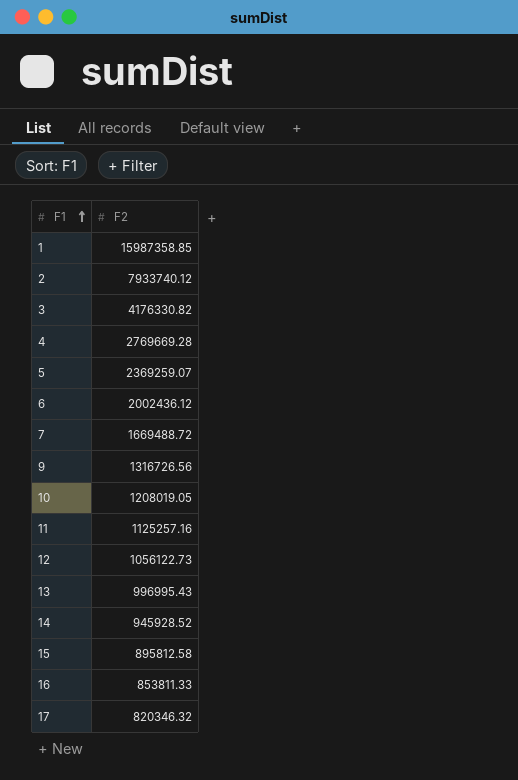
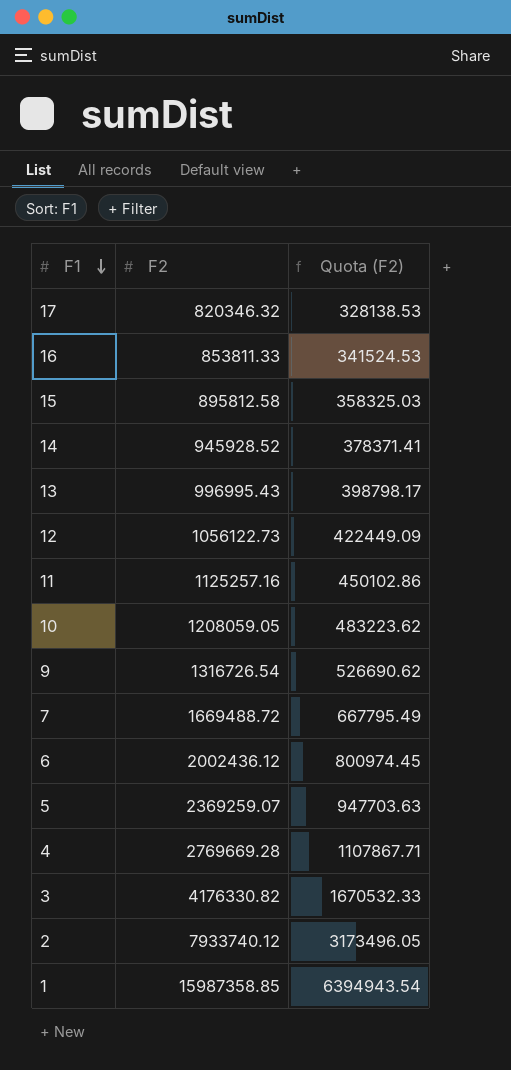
row order: F1 ascending -> F1 descending
column Quota (F2) | formula: none -> [F2] * 0.4
10 | F2: 1208019.05 -> 1208059.05
9 | F2: 1316726.56 -> 1316726.54

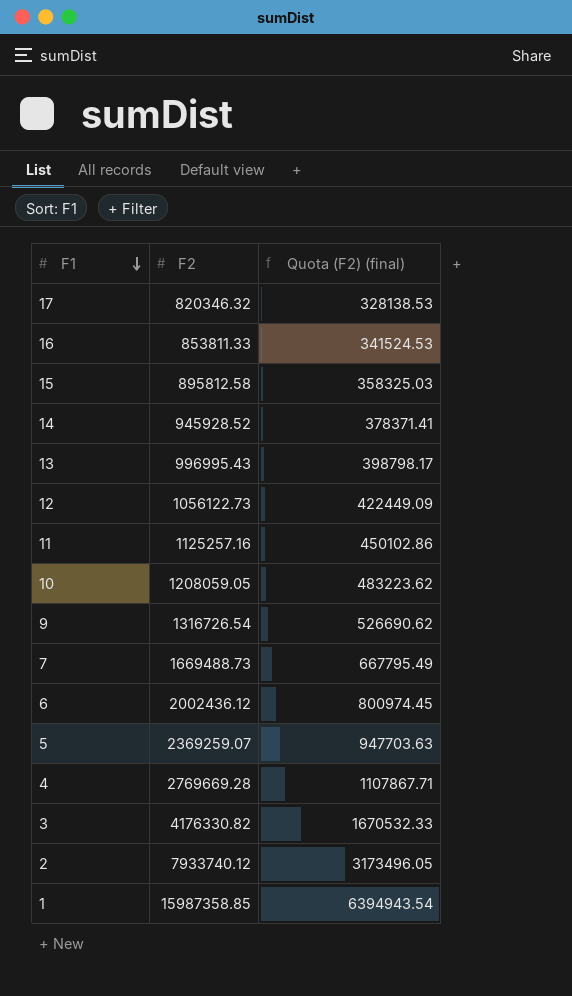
column name: Quota (F2) -> Quota (F2) (final)
7 | F2: 1669488.72 -> 1669488.73

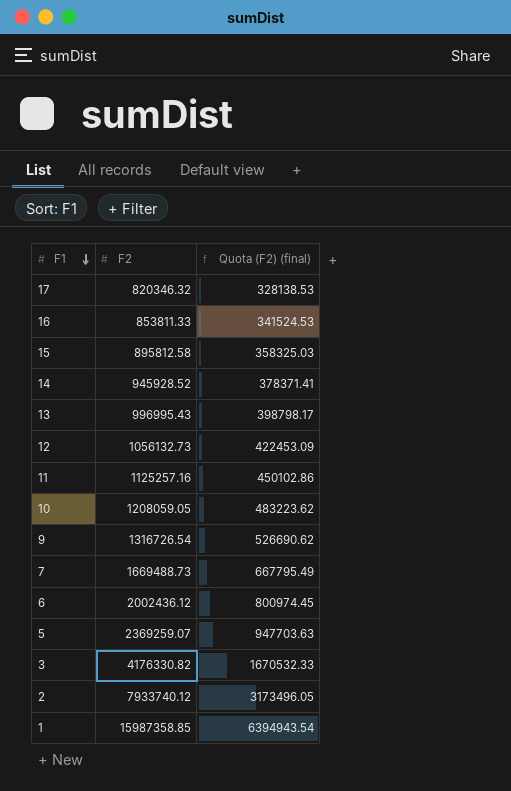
row 4: 2769669.28 | 1107867.71 -> none
12 | F2: 1056122.73 -> 1056132.73
12 | Quota (F2) (final): 422449.09 -> 422453.09

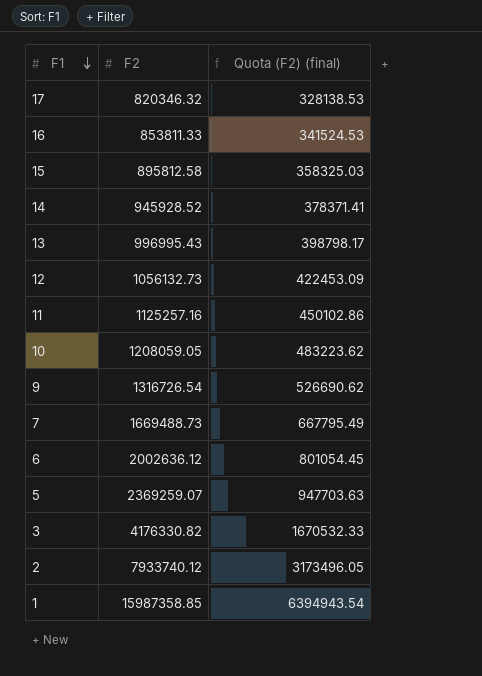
6 | F2: 2002436.12 -> 2002636.12
6 | Quota (F2) (final): 800974.45 -> 801054.45

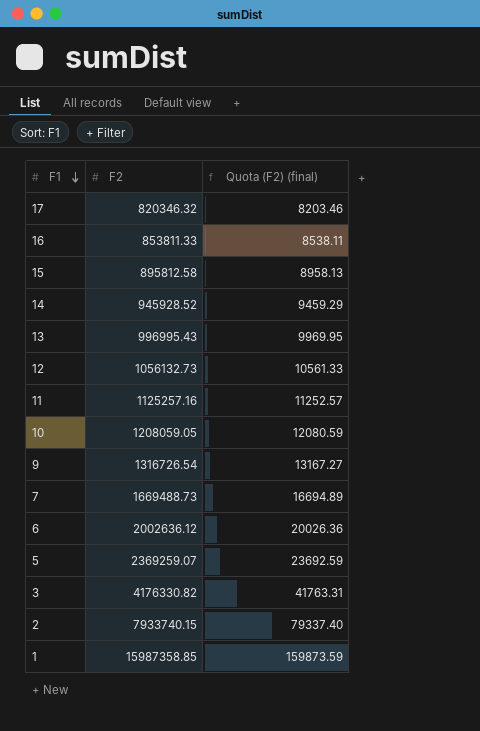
column Quota (F2) (final) | formula: [F2] * 0.4 -> [F2] * 0.01
2 | F2: 7933740.12 -> 7933740.15

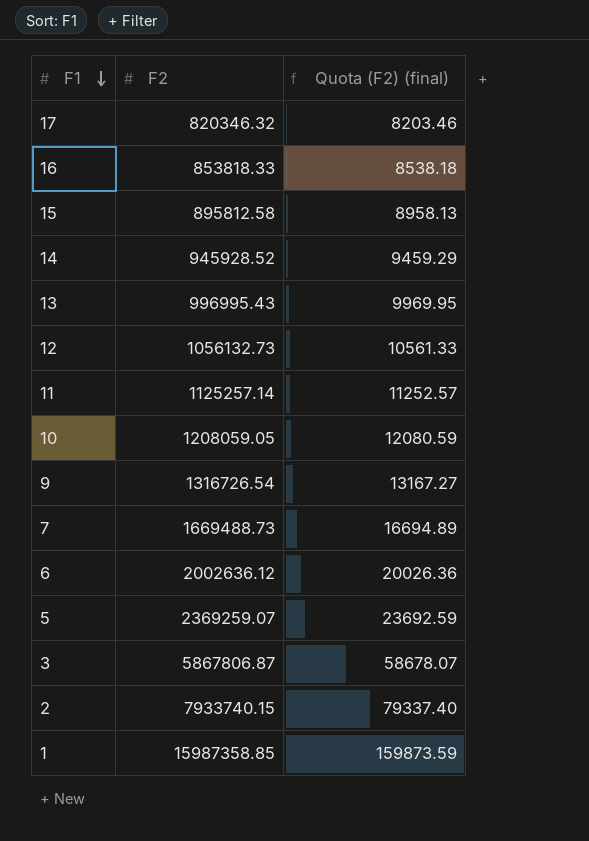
16 | F2: 853811.33 -> 853818.33
16 | Quota (F2) (final): 8538.11 -> 8538.18
11 | F2: 1125257.16 -> 1125257.14
3 | F2: 4176330.82 -> 5867806.87
3 | Quota (F2) (final): 41763.31 -> 58678.07

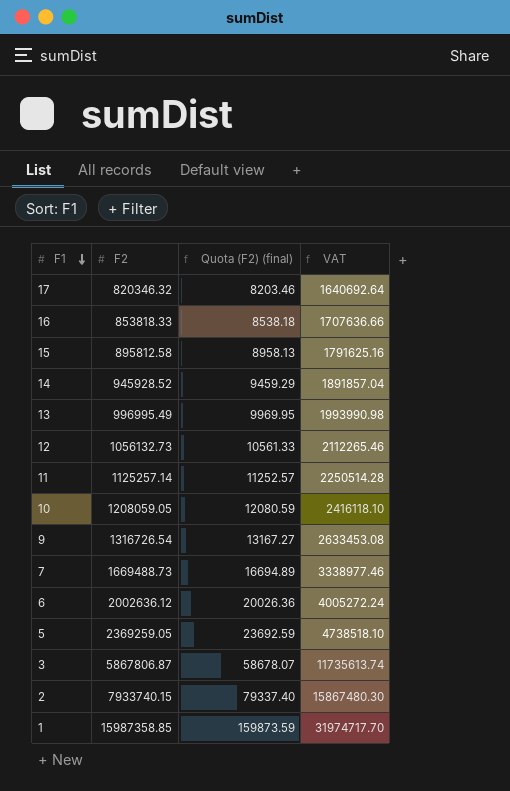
column VAT | formula: none -> [F2] * 2
13 | F2: 996995.43 -> 996995.49
5 | F2: 2369259.07 -> 2369259.05

